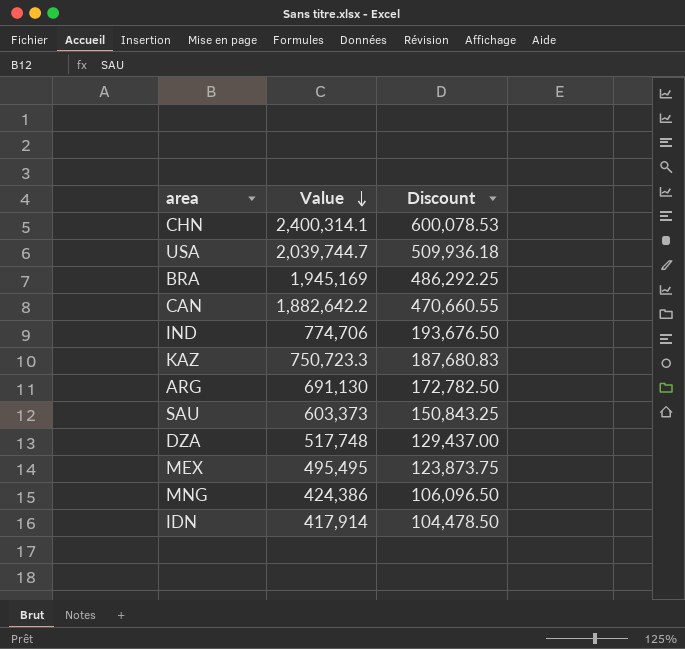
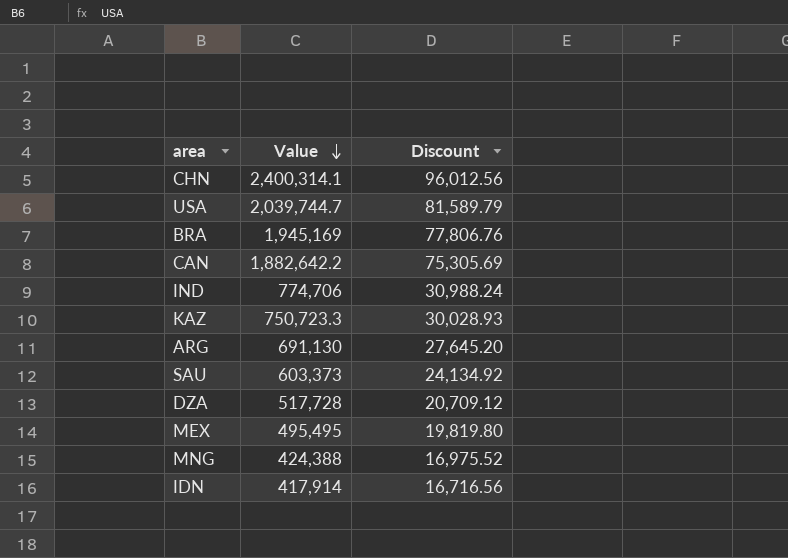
column Discount | formula: [Value] * 0.25 -> [Value] * 0.04
DZA | Value: 517,748 -> 517,728
MNG | Value: 424,386 -> 424,388

